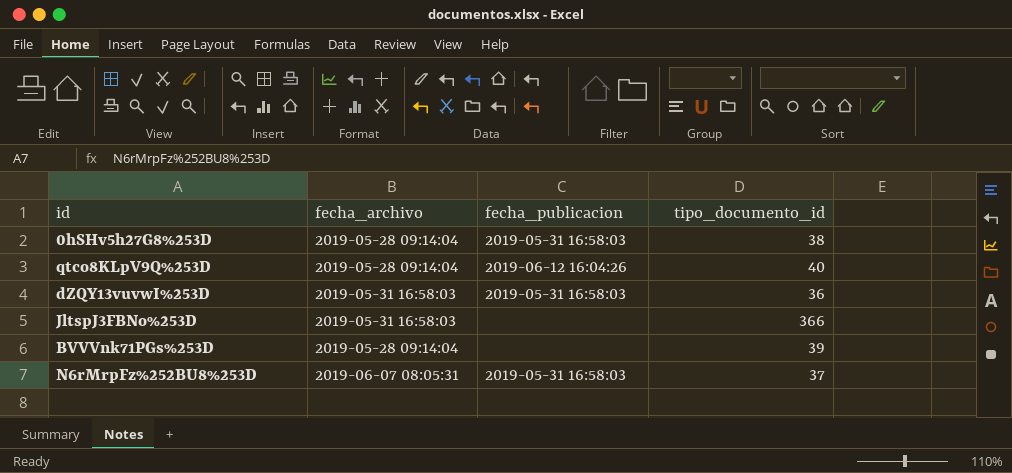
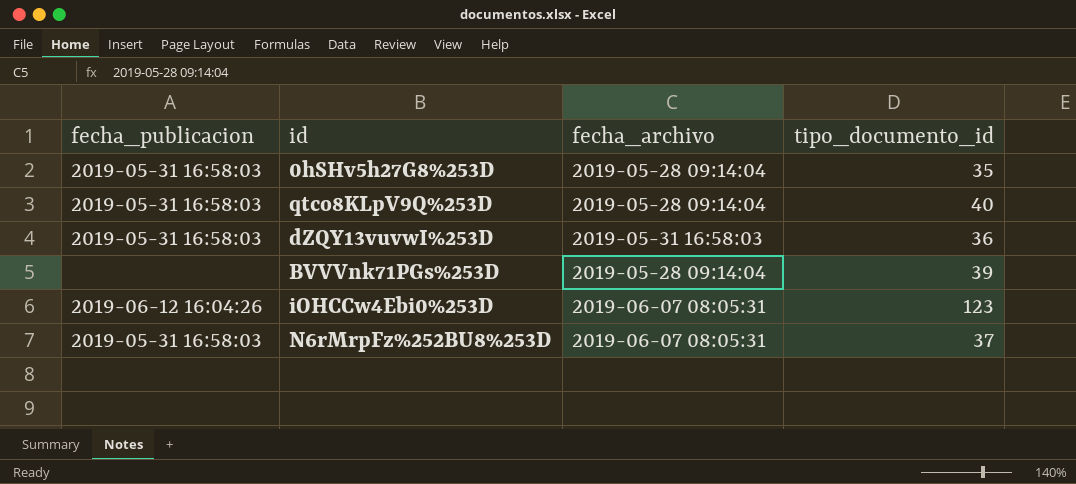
column fecha_publicacion | position: 3 -> 1
row JltspJ3FBNo%253D: 2019-05-31 16:58:03 | none | 366 -> none
0hSHv5h27G8%253D | tipo_documento_id: 38 -> 35
qtco8KLpV9Q%253D | fecha_publicacion: 2019-06-12 16:04:26 -> 2019-05-31 16:58:03
row iOHCCw4Ebi0%253D: none -> 2019-06-12 16:04:26 | 2019-06-07 08:05:31 | 123

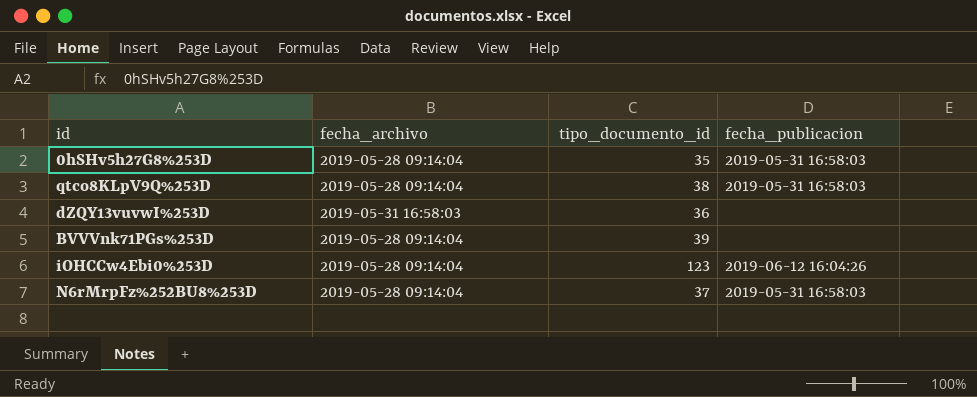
column fecha_publicacion | position: 1 -> 4
qtco8KLpV9Q%253D | tipo_documento_id: 40 -> 38
dZQY13vuvwI%253D | fecha_publicacion: 2019-05-31 16:58:03 -> none
iOHCCw4Ebi0%253D | fecha_archivo: 2019-06-07 08:05:31 -> 2019-05-28 09:14:04
N6rMrpFz%252BU8%253D | fecha_archivo: 2019-06-07 08:05:31 -> 2019-05-28 09:14:04

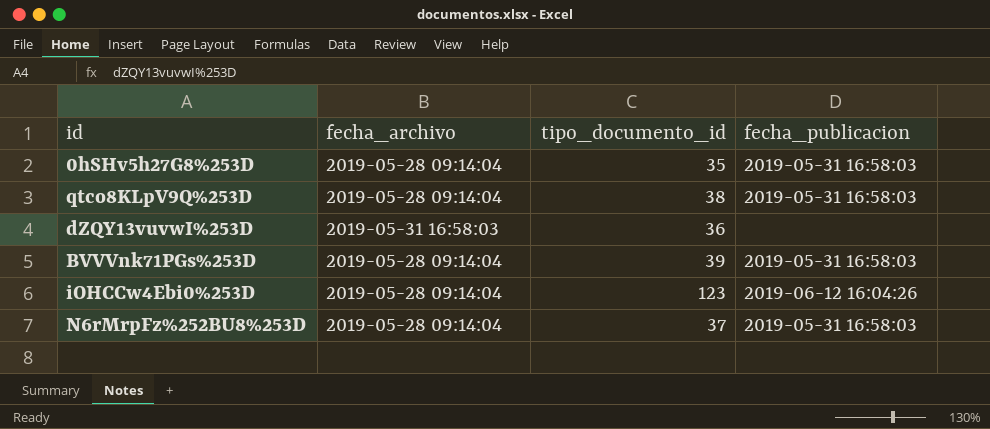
BVVVnk71PGs%253D | fecha_publicacion: none -> 2019-05-31 16:58:03

